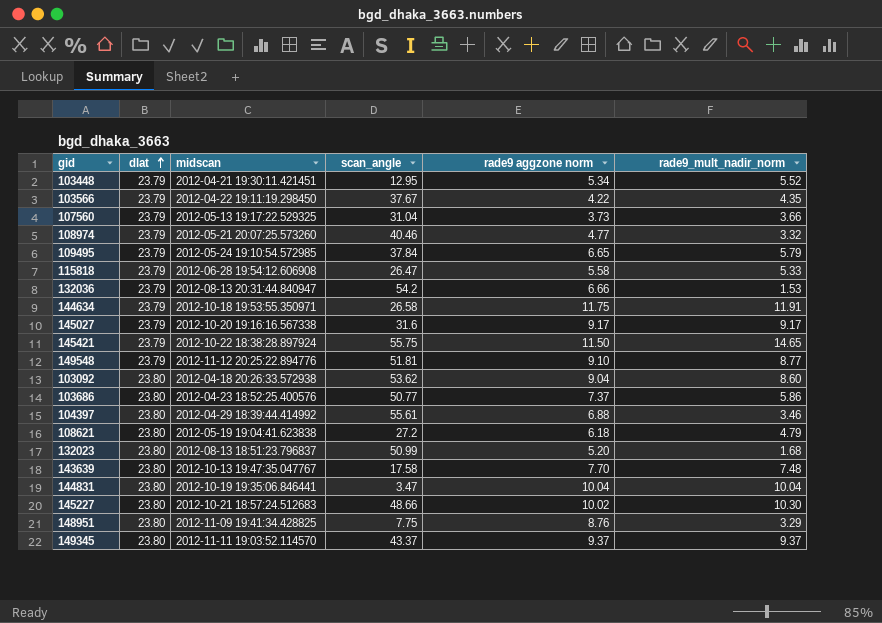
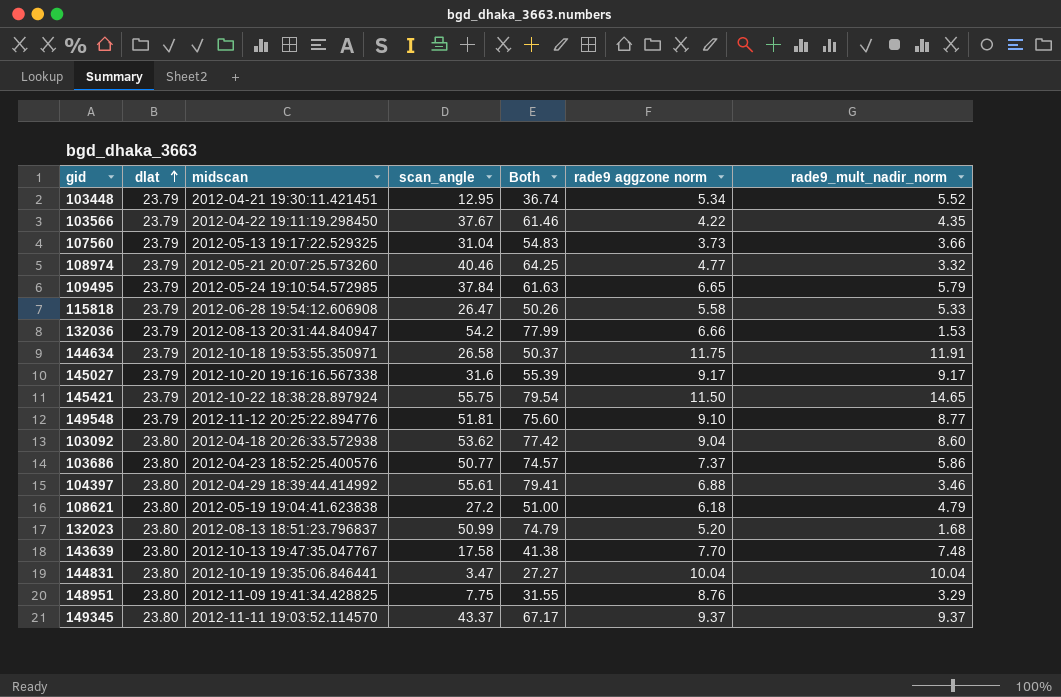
column Both | formula: none -> [dlat] + [scan_angle]
row 145227: 23.80 | 2012-10-21 18:57:24.512683 | 48.66 | 10.02 | 10.30 -> none

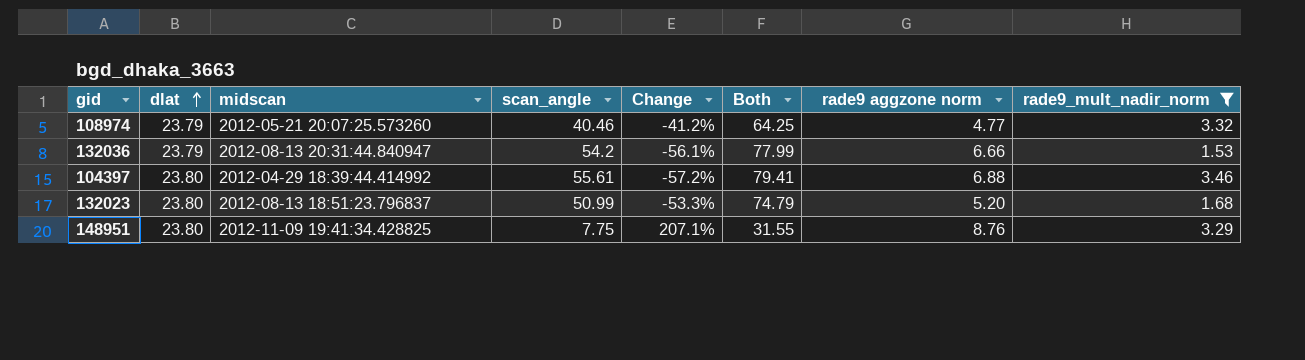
filter: none -> rade9_mult_nadir_norm <= 3.46
column Change | formula: none -> ([dlat] - [scan_angle]) / [scan_angle]

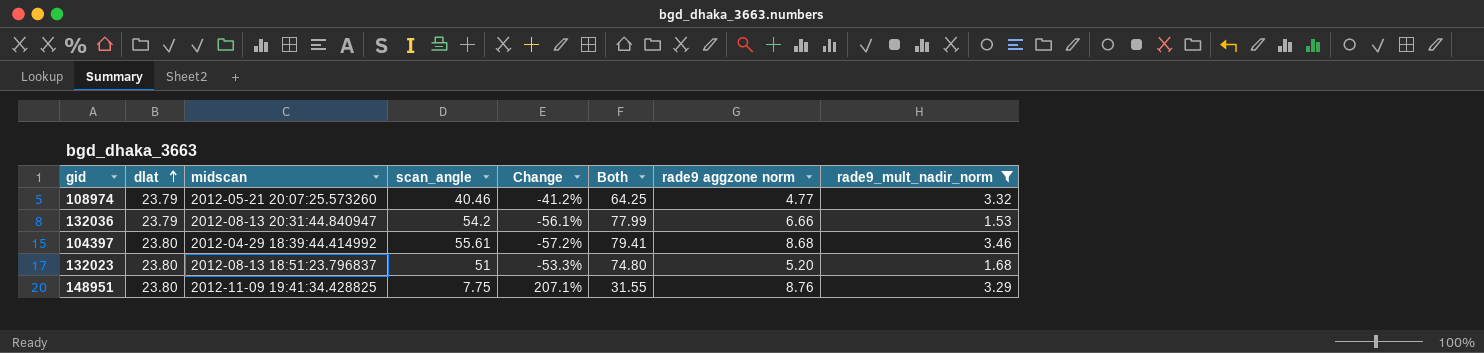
104397 | rade9 aggzone norm: 6.88 -> 8.68
132023 | scan_angle: 50.99 -> 51
132023 | Both: 74.79 -> 74.80

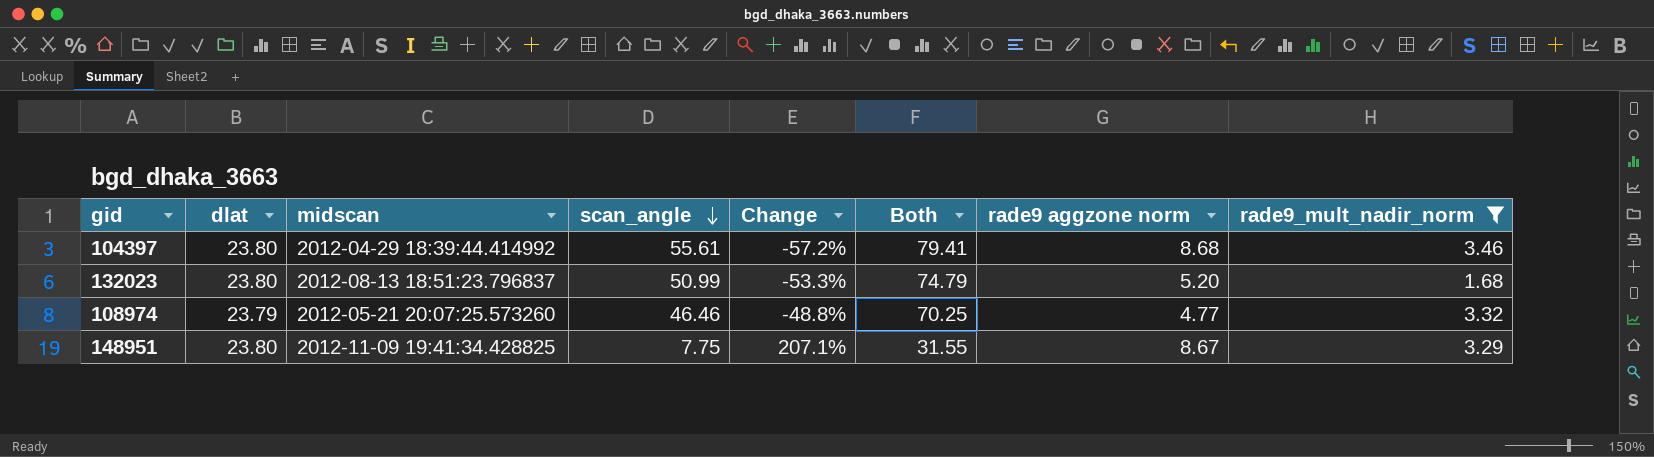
row order: dlat ascending -> scan_angle descending
row 132036: 23.79 | 2012-08-13 20:31:44.840947 | 54.2 | -56.1% | 77.99 | 6.66 | 1.53 -> none
132023 | scan_angle: 51 -> 50.99
132023 | Both: 74.80 -> 74.79
108974 | scan_angle: 40.46 -> 46.46
108974 | Change: -41.2% -> -48.8%
108974 | Both: 64.25 -> 70.25
148951 | rade9 aggzone norm: 8.76 -> 8.67

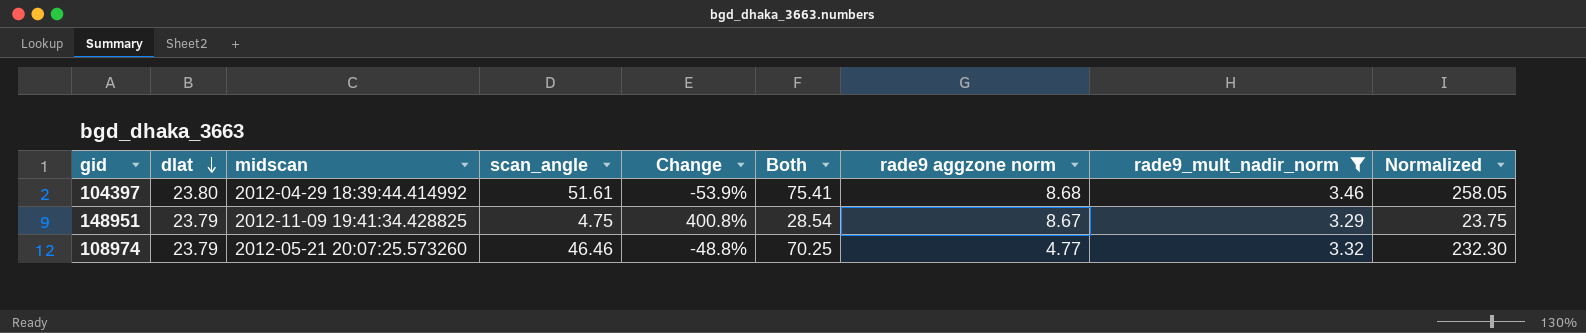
row order: scan_angle descending -> dlat descending
column Normalized | formula: none -> [scan_angle] * 5
row 132023: 23.80 | 2012-08-13 18:51:23.796837 | 50.99 | -53.3% | 74.79 | 5.20 | 1.68 -> none
104397 | scan_angle: 55.61 -> 51.61
104397 | Change: -57.2% -> -53.9%
104397 | Both: 79.41 -> 75.41
148951 | dlat: 23.80 -> 23.79
148951 | scan_angle: 7.75 -> 4.75
148951 | Change: 207.1% -> 400.8%
148951 | Both: 31.55 -> 28.54

